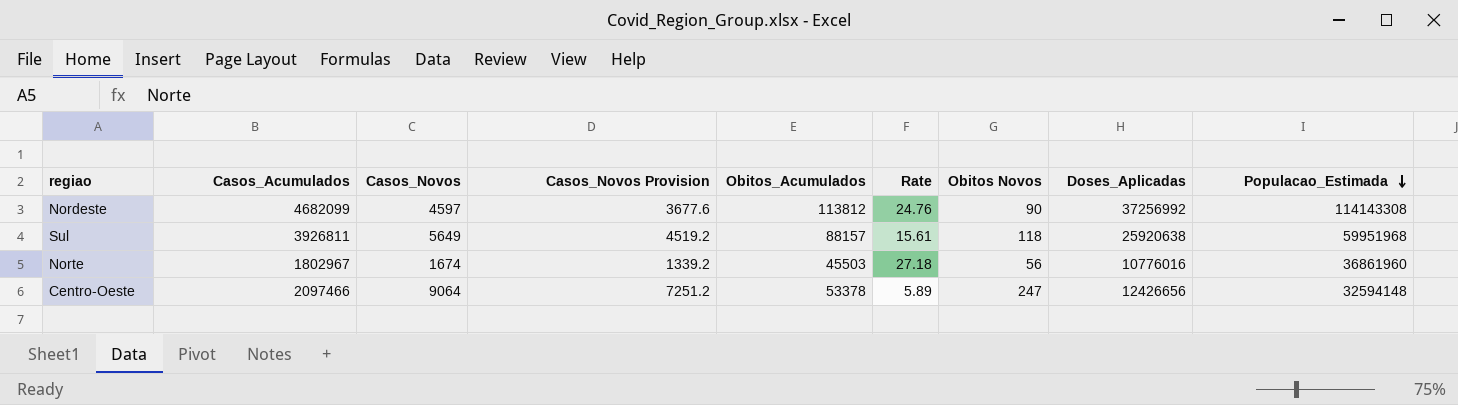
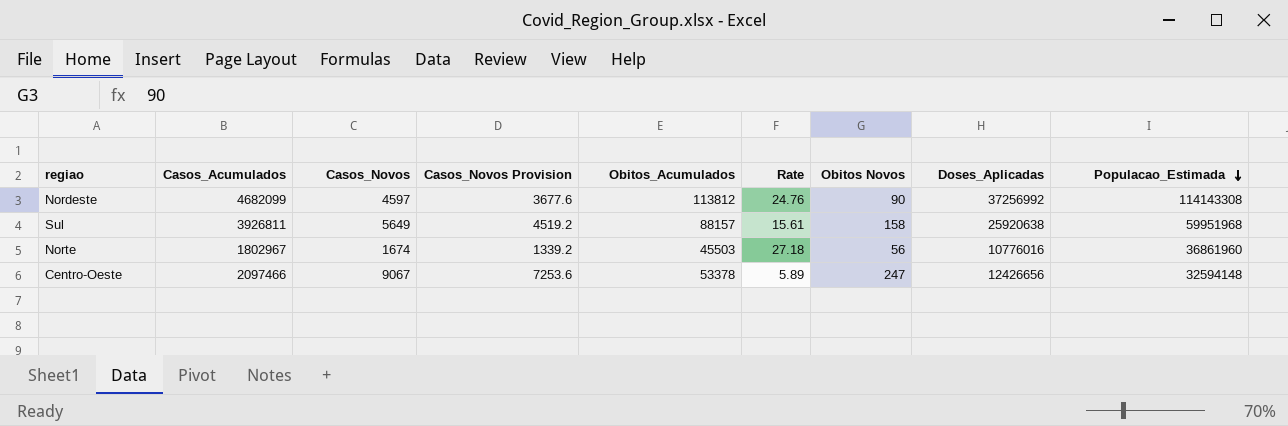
Sul | Obitos Novos: 118 -> 158
Centro-Oeste | Casos_Novos: 9064 -> 9067
Centro-Oeste | Casos_Novos Provision: 7251.2 -> 7253.6

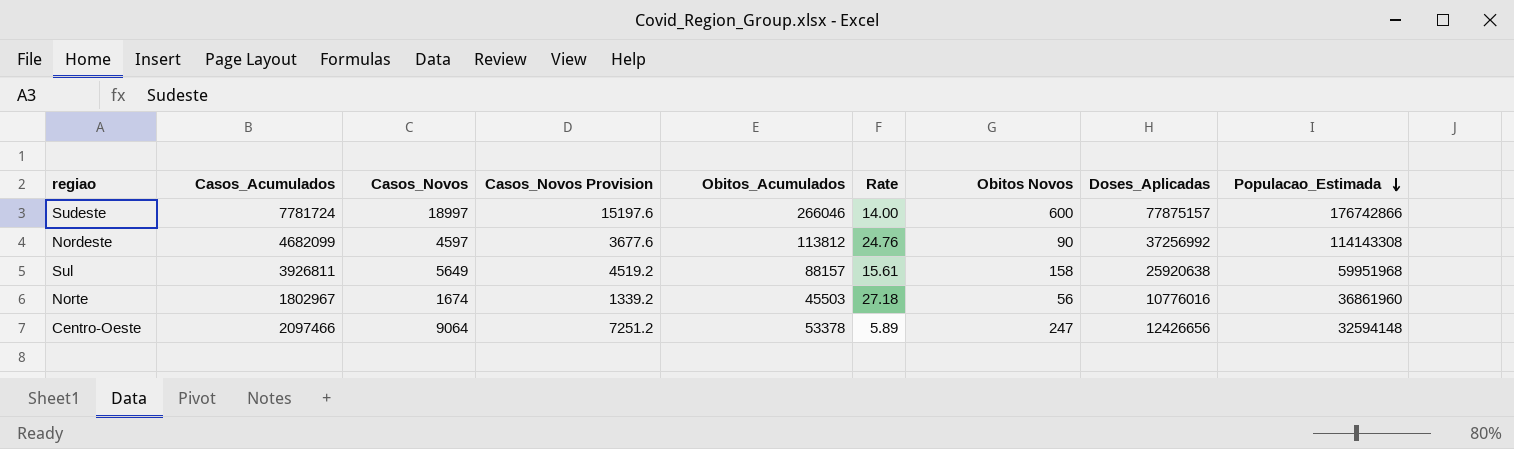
row Sudeste: none -> 7781724 | 18997 | 15197.6 | 266046 | 14.00 | 600 | 77875157 | 176742866
Centro-Oeste | Casos_Novos: 9067 -> 9064
Centro-Oeste | Casos_Novos Provision: 7253.6 -> 7251.2

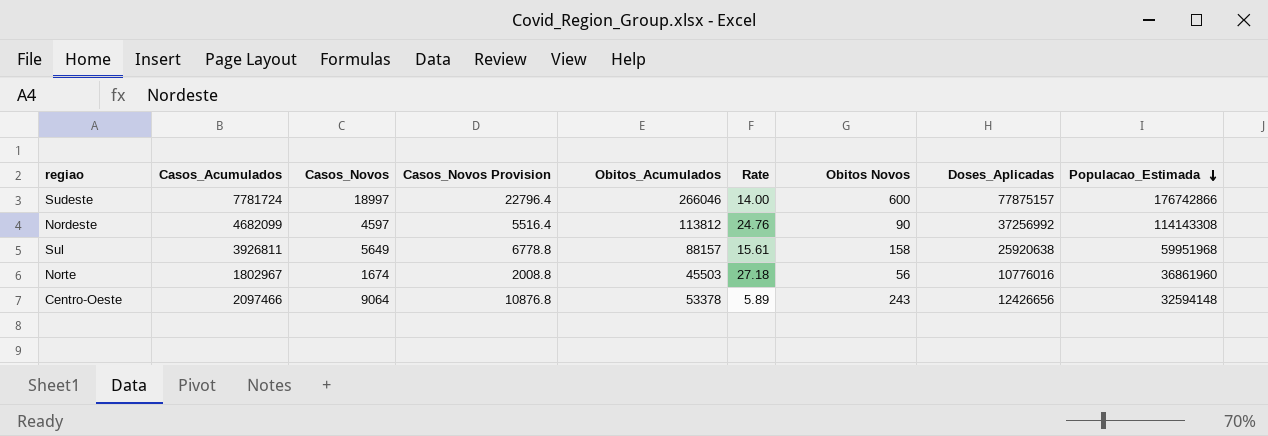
column Casos_Novos Provision | formula: [Casos_Novos] * 0.8 -> [Casos_Novos] * 1.2
Centro-Oeste | Obitos Novos: 247 -> 243

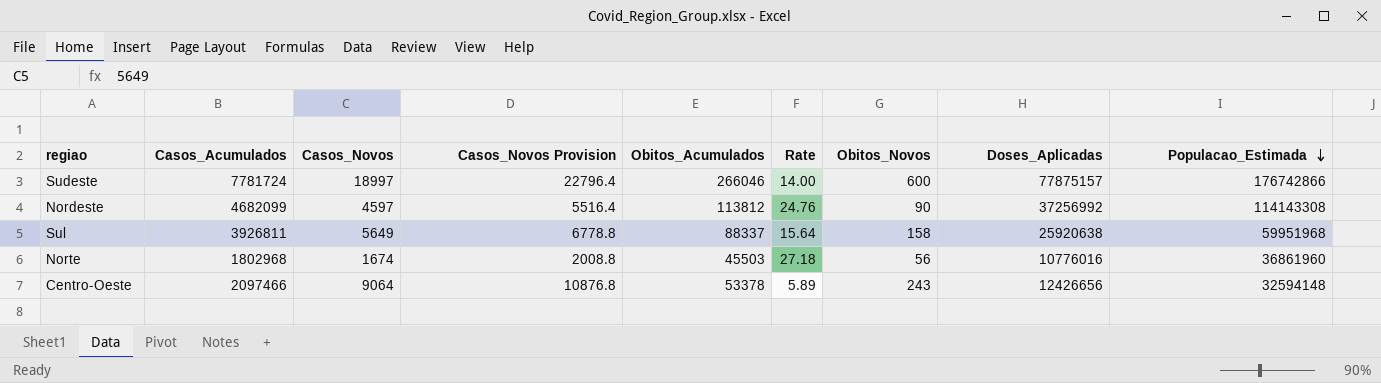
column name: Obitos Novos -> Obitos_Novos
Sul | Obitos_Acumulados: 88157 -> 88337
Sul | Rate: 15.61 -> 15.64
Norte | Casos_Acumulados: 1802967 -> 1802968

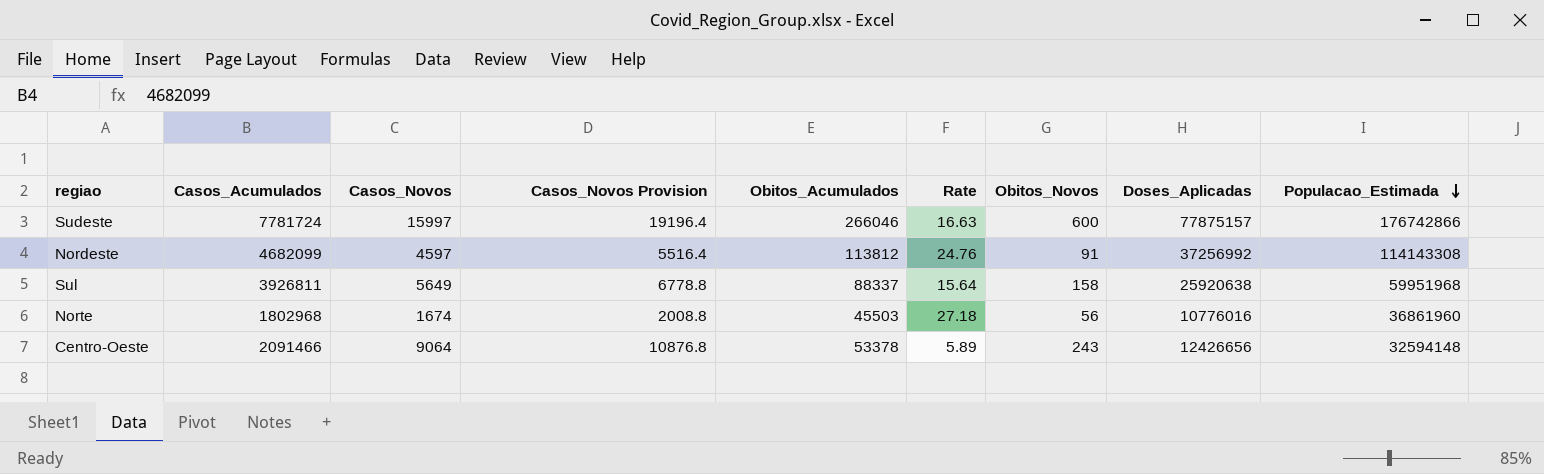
Sudeste | Casos_Novos: 18997 -> 15997
Sudeste | Casos_Novos Provision: 22796.4 -> 19196.4
Sudeste | Rate: 14.00 -> 16.63
Nordeste | Obitos_Novos: 90 -> 91
Centro-Oeste | Casos_Acumulados: 2097466 -> 2091466

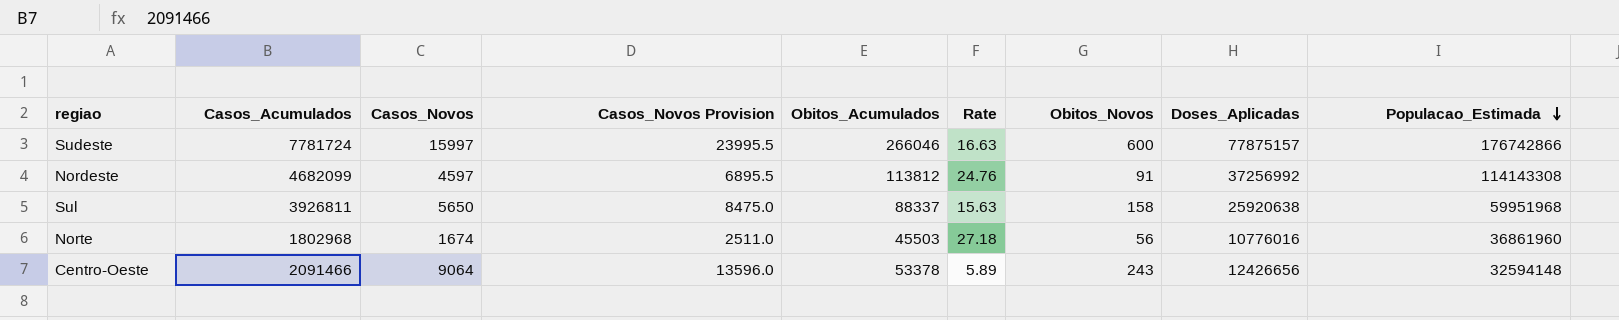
column Casos_Novos Provision | formula: [Casos_Novos] * 1.2 -> [Casos_Novos] * 1.5
Sul | Casos_Novos: 5649 -> 5650
Sul | Rate: 15.64 -> 15.63

